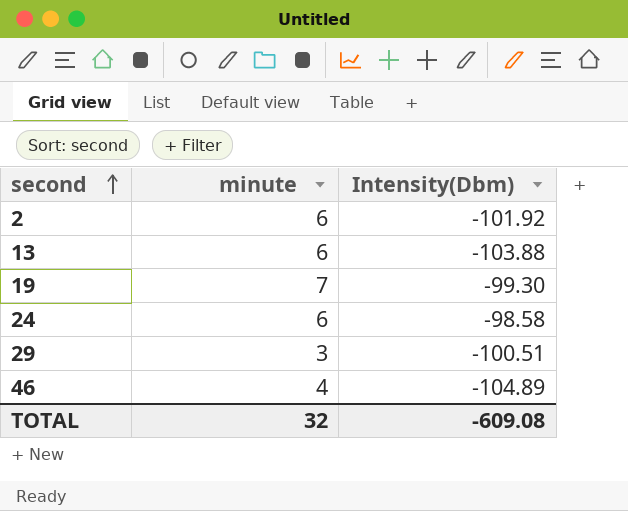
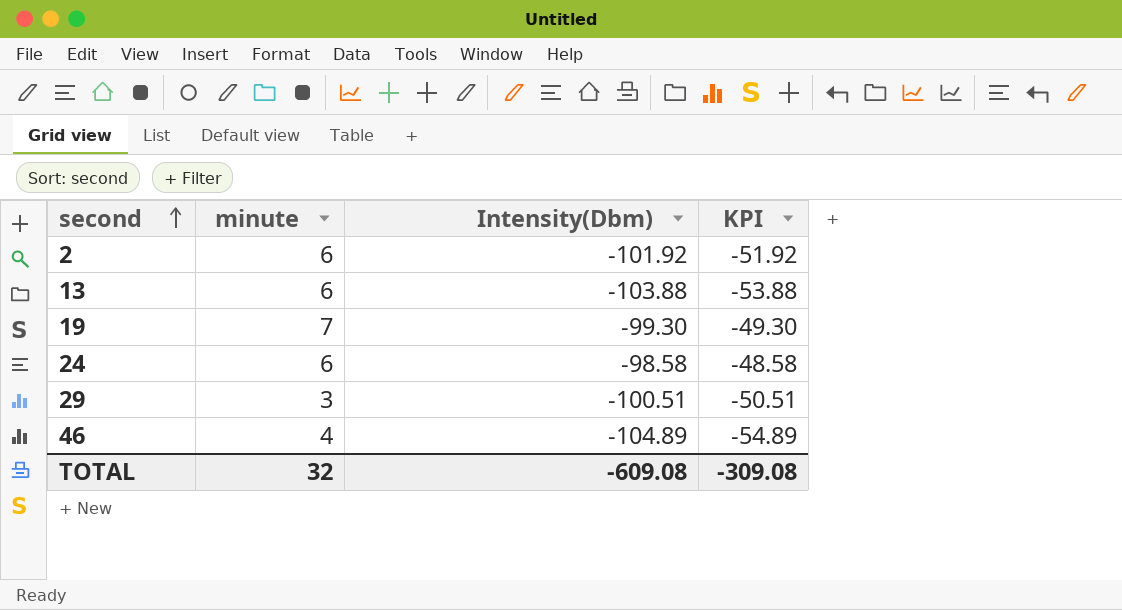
column KPI | formula: none -> [Intensity(Dbm)] + 50

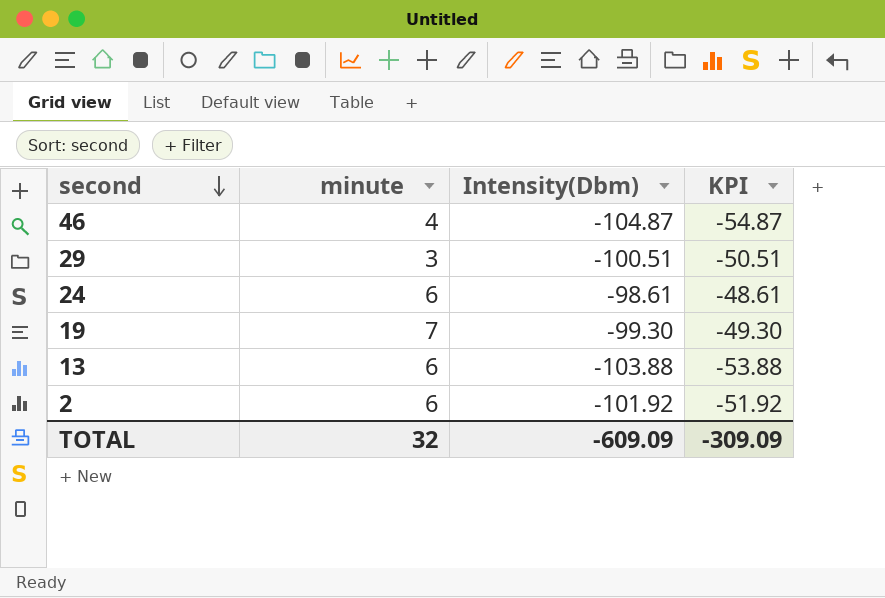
row order: second ascending -> second descending
46 | Intensity(Dbm): -104.89 -> -104.87
46 | KPI: -54.89 -> -54.87
24 | Intensity(Dbm): -98.58 -> -98.61
24 | KPI: -48.58 -> -48.61
TOTAL | Intensity(Dbm): -609.08 -> -609.09
TOTAL | KPI: -309.08 -> -309.09

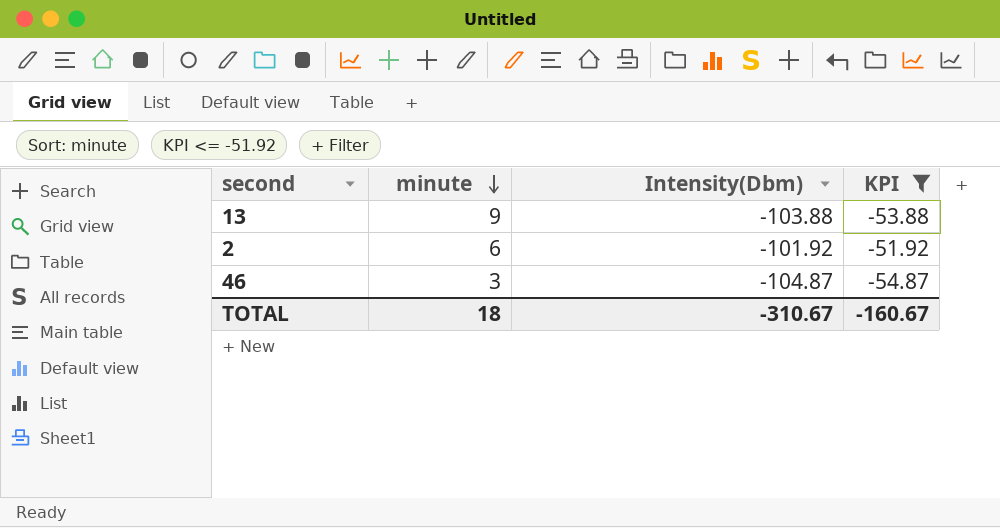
filter: none -> KPI <= -51.92
row order: second descending -> minute descending
13 | minute: 6 -> 9
46 | minute: 4 -> 3
TOTAL | minute: 32 -> 18
TOTAL | Intensity(Dbm): -609.09 -> -310.67
TOTAL | KPI: -309.09 -> -160.67

